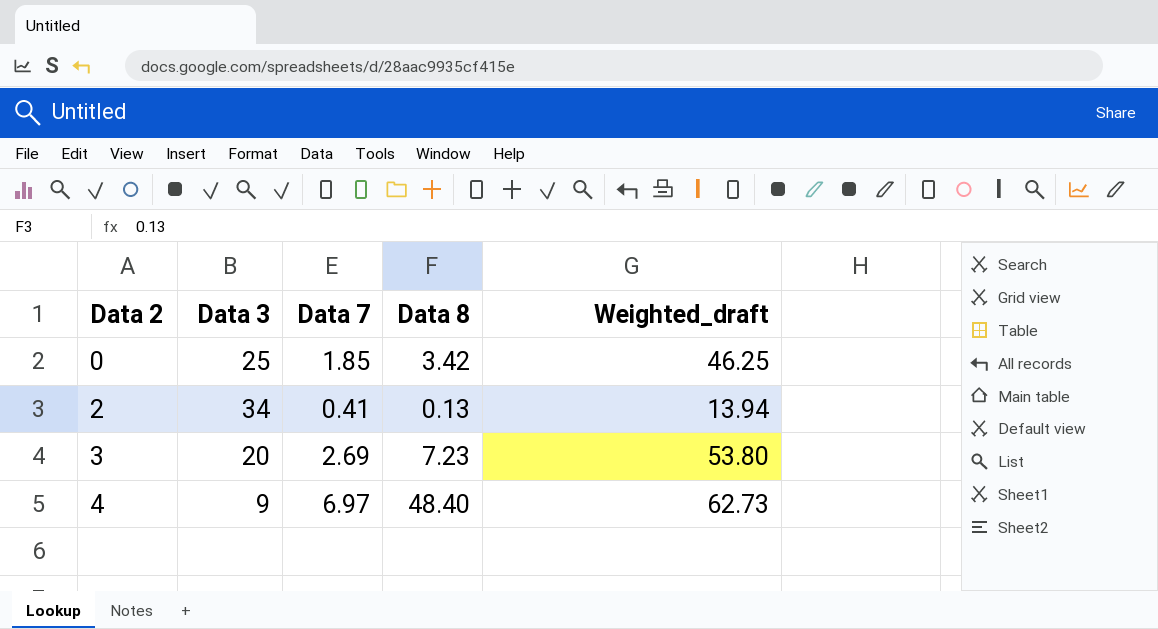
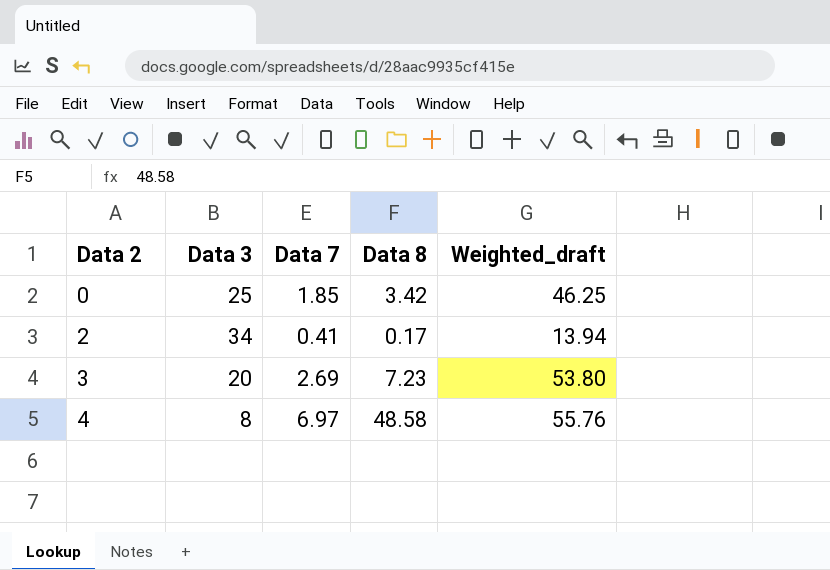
2 | Data 8: 0.13 -> 0.17
4 | Data 3: 9 -> 8
4 | Data 8: 48.40 -> 48.58
4 | Weighted_draft: 62.73 -> 55.76

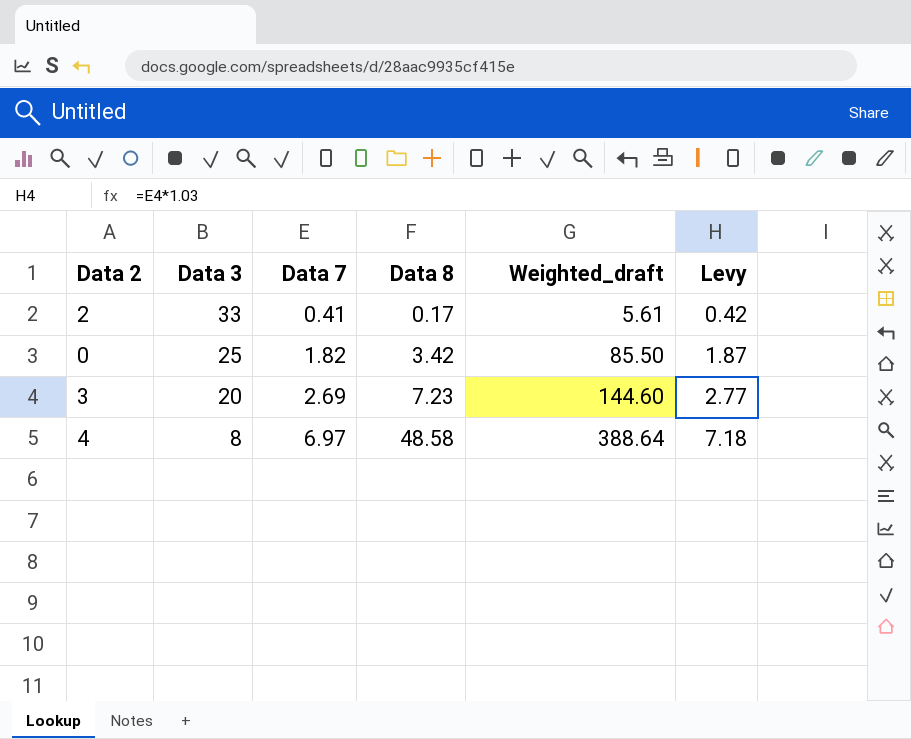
row order: Data 2 ascending -> Data 3 descending
column Weighted_draft | formula: [Data 3] * [Data 7] -> [Data 3] * [Data 8]
column Levy | formula: none -> [Data 7] * 1.03
2 | Data 3: 34 -> 33
0 | Data 7: 1.85 -> 1.82

